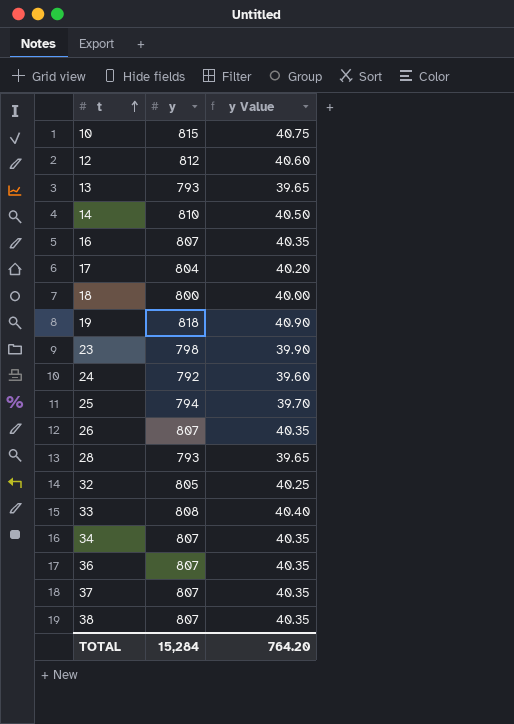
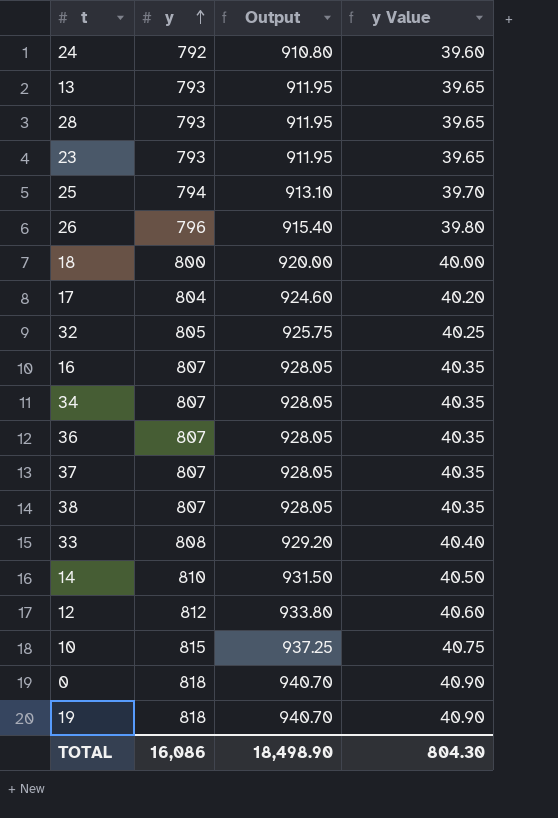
row order: t ascending -> y ascending
column Output | formula: none -> [y] * 1.15
23 | y: 798 -> 793
23 | y Value: 39.90 -> 39.65
26 | y: 807 -> 796
26 | y Value: 40.35 -> 39.80
row 0: none -> 818 | 940.70 | 40.90
TOTAL | y: 15,284 -> 16,086
TOTAL | y Value: 764.20 -> 804.30

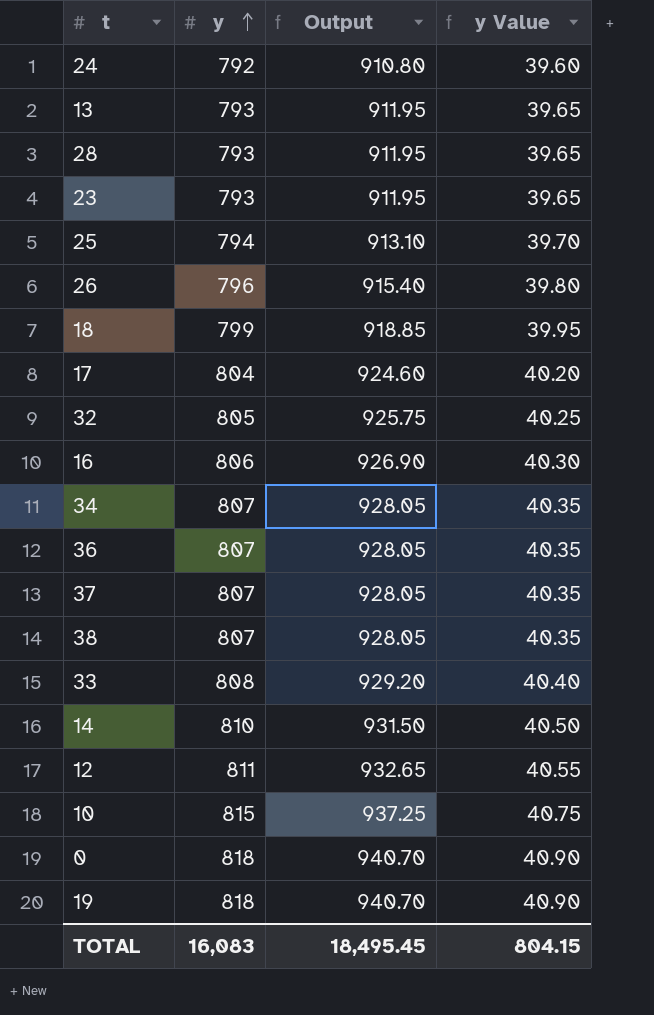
18 | y: 800 -> 799
18 | Output: 920.00 -> 918.85
18 | y Value: 40.00 -> 39.95
16 | y: 807 -> 806
16 | Output: 928.05 -> 926.90
16 | y Value: 40.35 -> 40.30
12 | y: 812 -> 811
12 | Output: 933.80 -> 932.65
12 | y Value: 40.60 -> 40.55
TOTAL | y: 16,086 -> 16,083
TOTAL | Output: 18,498.90 -> 18,495.45
TOTAL | y Value: 804.30 -> 804.15

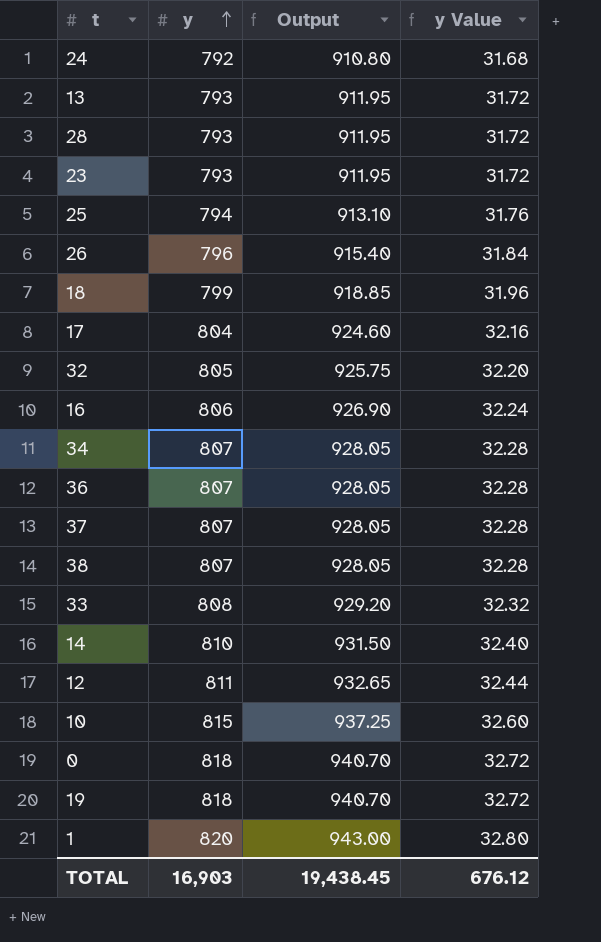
column y Value | formula: [y] * 0.05 -> [y] * 0.04
row 1: none -> 820 | 943.00 | 32.80
TOTAL | y: 16,083 -> 16,903
TOTAL | Output: 18,495.45 -> 19,438.45
TOTAL | y Value: 804.15 -> 676.12

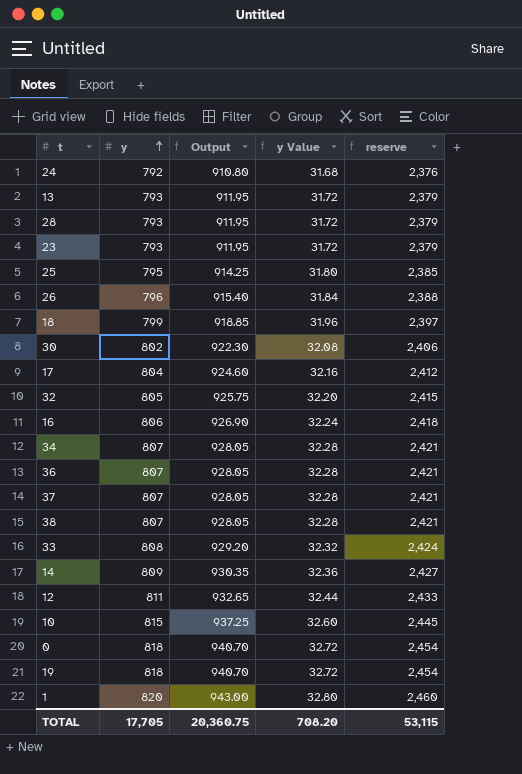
column reserve | formula: none -> [y] * 3
25 | y: 794 -> 795
25 | Output: 913.10 -> 914.25
25 | y Value: 31.76 -> 31.80
row 30: none -> 802 | 922.30 | 32.08 | 2,406
14 | y: 810 -> 809
14 | Output: 931.50 -> 930.35
14 | y Value: 32.40 -> 32.36
TOTAL | y: 16,903 -> 17,705
TOTAL | Output: 19,438.45 -> 20,360.75
TOTAL | y Value: 676.12 -> 708.20

